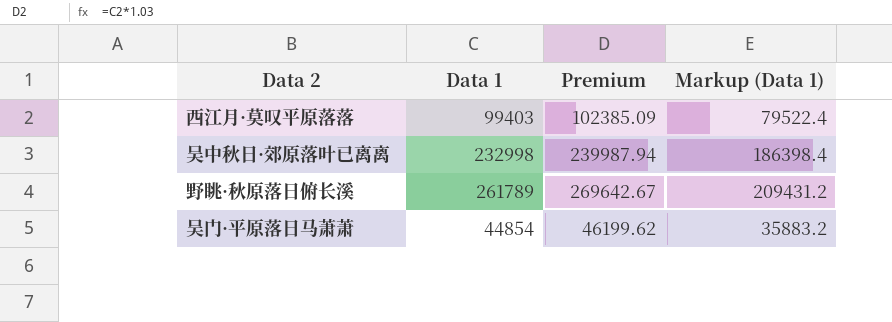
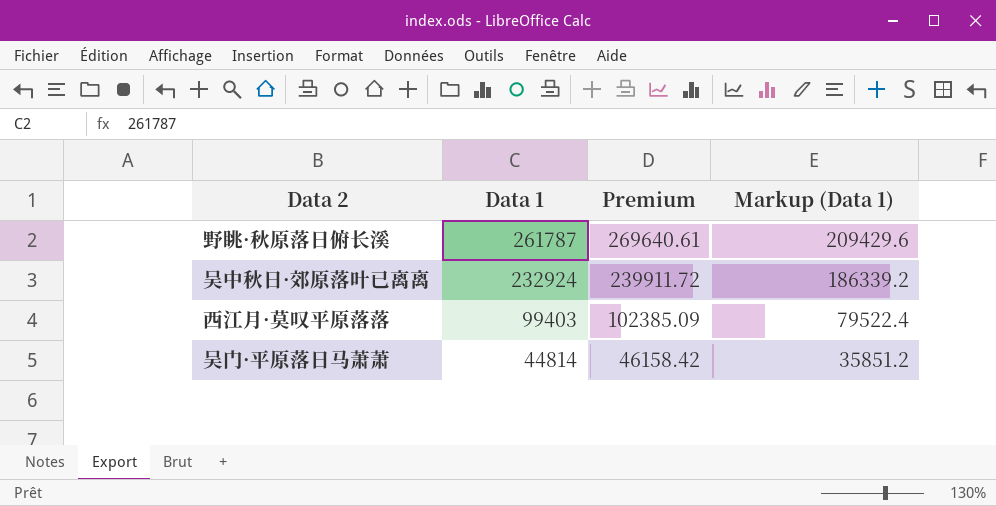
row order: none -> Data 1 descending
野眺·秋原落日俯长溪 | Data 1: 261789 -> 261787
野眺·秋原落日俯长溪 | Premium: 269642.67 -> 269640.61
野眺·秋原落日俯长溪 | Markup (Data 1): 209431.2 -> 209429.6
吴中秋日·郊原落叶已离离 | Data 1: 232998 -> 232924
吴中秋日·郊原落叶已离离 | Premium: 239987.94 -> 239911.72
吴中秋日·郊原落叶已离离 | Markup (Data 1): 186398.4 -> 186339.2
吴门·平原落日马萧萧 | Data 1: 44854 -> 44814
吴门·平原落日马萧萧 | Premium: 46199.62 -> 46158.42
吴门·平原落日马萧萧 | Markup (Data 1): 35883.2 -> 35851.2

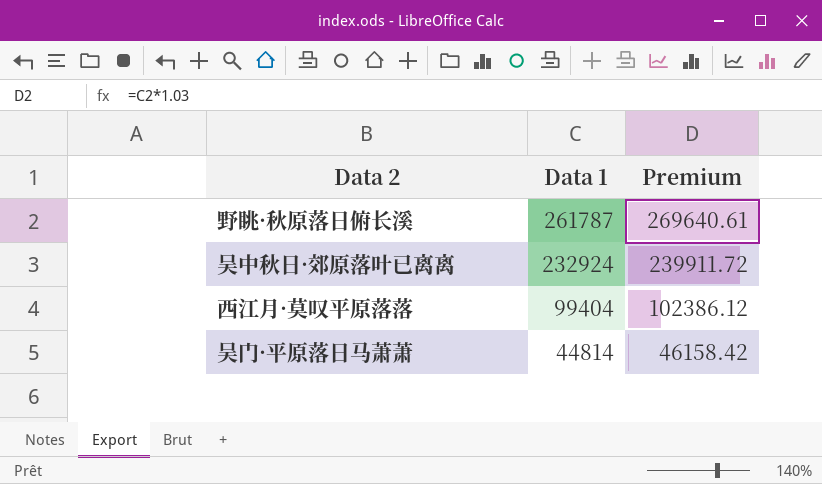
column Markup (Data 1) | formula: [Data 1] * 0.8 -> none
西江月·莫叹平原落落 | Data 1: 99403 -> 99404
西江月·莫叹平原落落 | Premium: 102385.09 -> 102386.12

